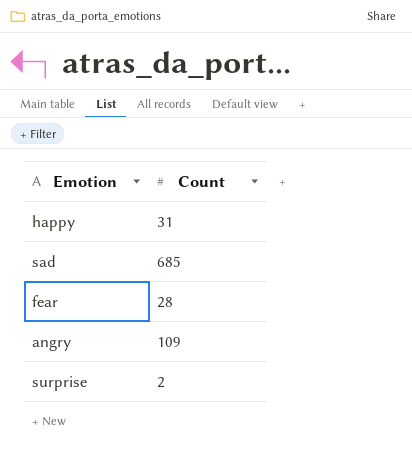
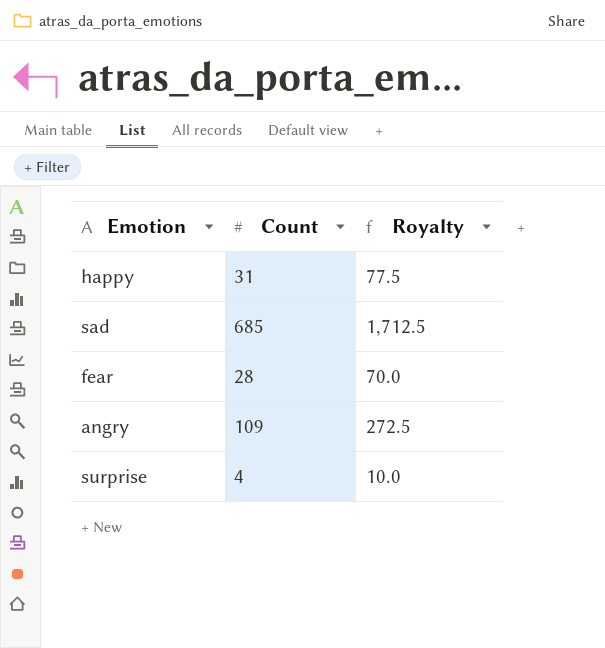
column Royalty | formula: none -> [Count] * 2.5
surprise | Count: 2 -> 4

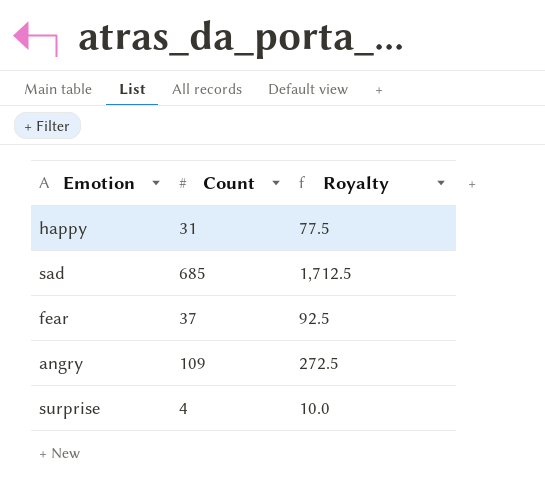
fear | Count: 28 -> 37
fear | Royalty: 70.0 -> 92.5

